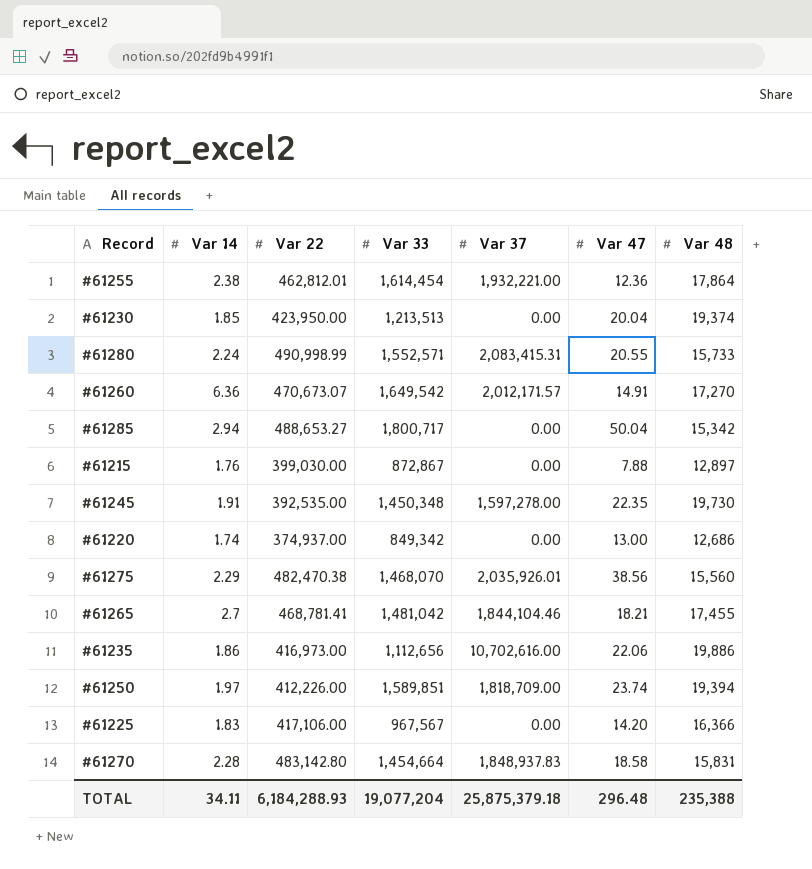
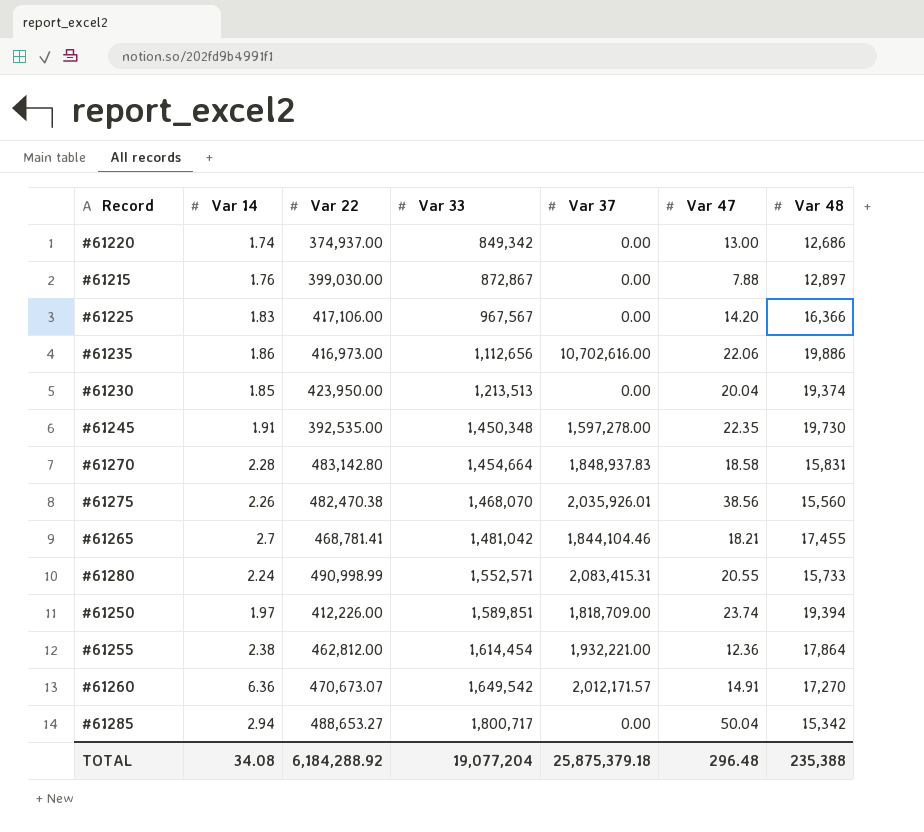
row order: none -> Var 33 ascending
#61275 | Var 14: 2.29 -> 2.26
#61255 | Var 22: 462,812.01 -> 462,812.00
TOTAL | Var 14: 34.11 -> 34.08
TOTAL | Var 22: 6,184,288.93 -> 6,184,288.92

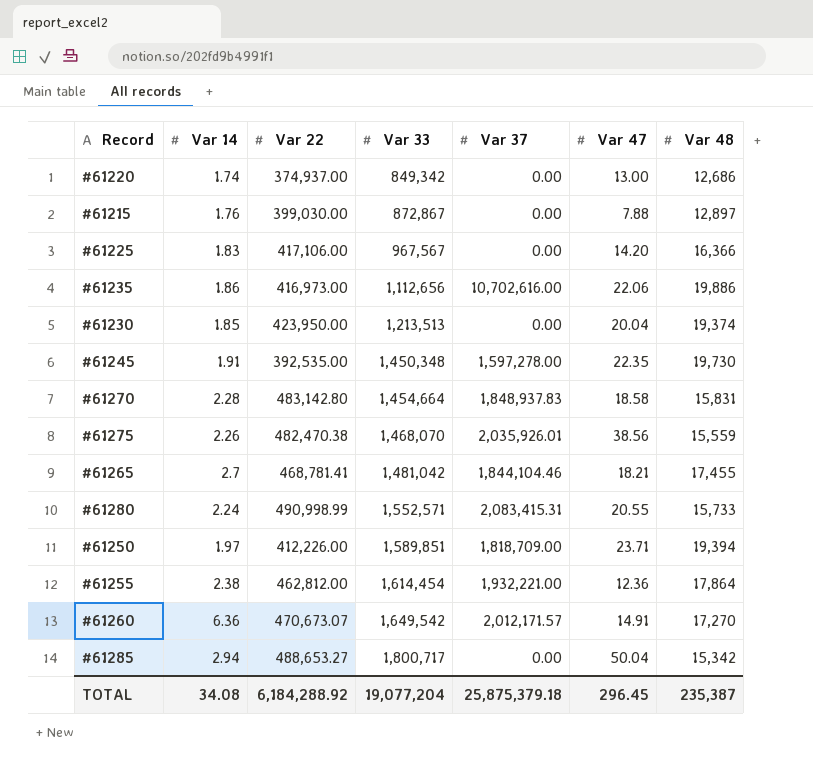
#61275 | Var 48: 15,560 -> 15,559
#61250 | Var 47: 23.74 -> 23.71
TOTAL | Var 47: 296.48 -> 296.45
TOTAL | Var 48: 235,388 -> 235,387

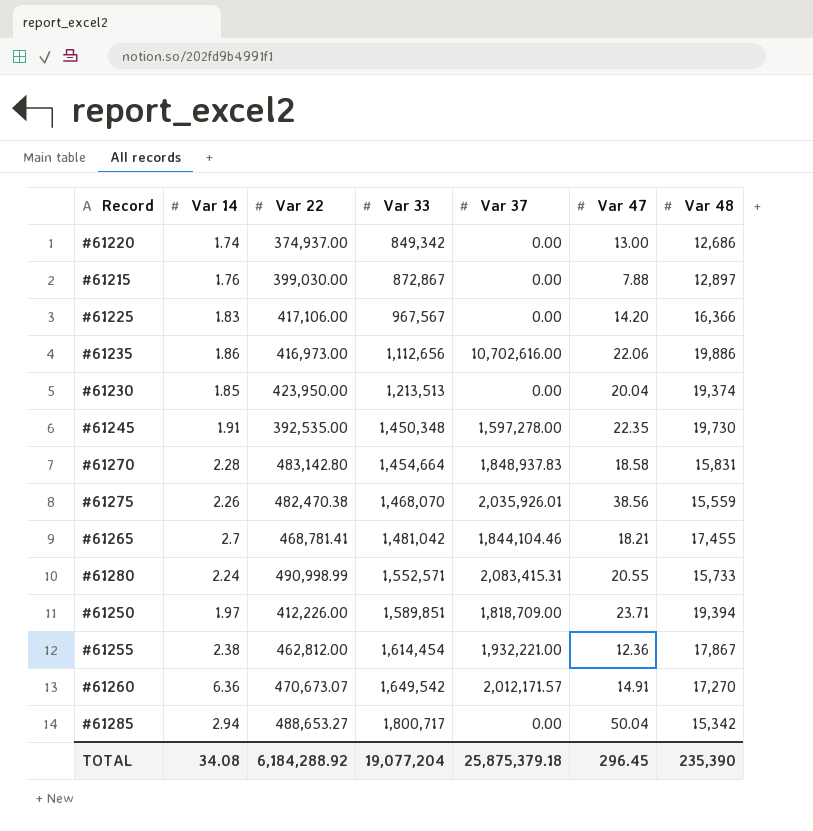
#61255 | Var 48: 17,864 -> 17,867
TOTAL | Var 48: 235,387 -> 235,390

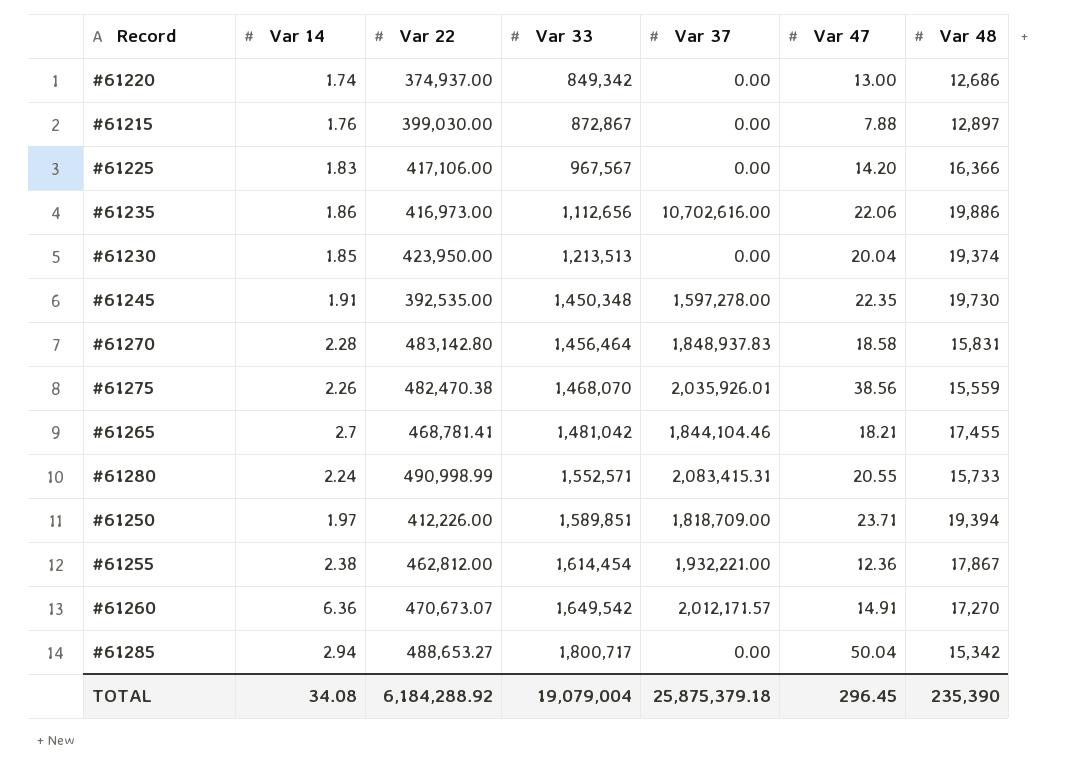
#61270 | Var 33: 1,454,664 -> 1,456,464
TOTAL | Var 33: 19,077,204 -> 19,079,004

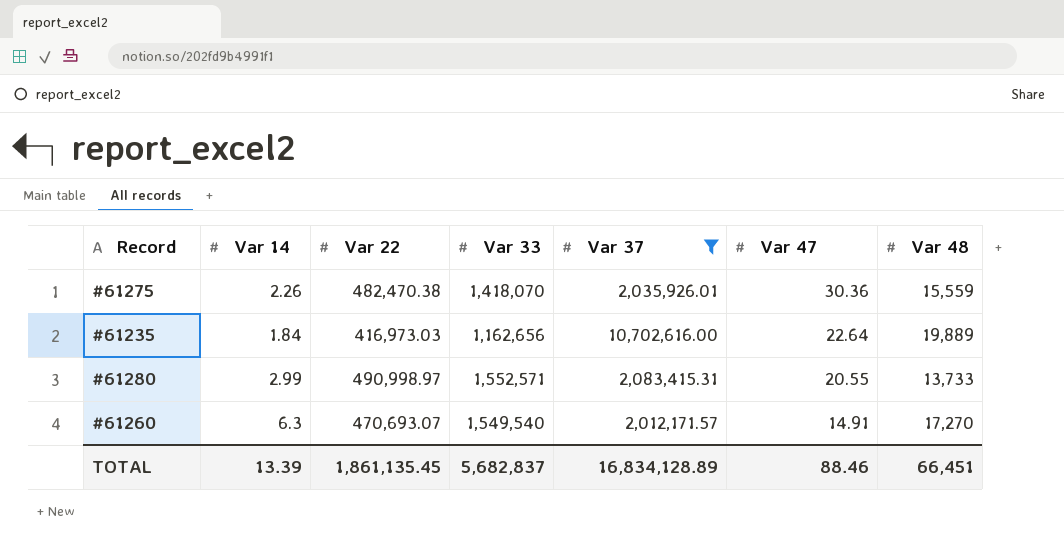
filter: none -> Var 37 >= 2,012,171.57
row order: Var 33 ascending -> Var 47 descending
#61275 | Var 33: 1,468,070 -> 1,418,070
#61275 | Var 47: 38.56 -> 30.36
#61235 | Var 14: 1.86 -> 1.84
#61235 | Var 22: 416,973.00 -> 416,973.03
#61235 | Var 33: 1,112,656 -> 1,162,656
#61235 | Var 47: 22.06 -> 22.64
#61235 | Var 48: 19,886 -> 19,889
#61280 | Var 14: 2.24 -> 2.99
#61280 | Var 22: 490,998.99 -> 490,998.97
#61280 | Var 48: 15,733 -> 13,733
#61260 | Var 14: 6.36 -> 6.3
#61260 | Var 22: 470,673.07 -> 470,693.07
#61260 | Var 33: 1,649,542 -> 1,549,540
TOTAL | Var 14: 34.08 -> 13.39
TOTAL | Var 22: 6,184,288.92 -> 1,861,135.45
TOTAL | Var 33: 19,079,004 -> 5,682,837
TOTAL | Var 37: 25,875,379.18 -> 16,834,128.89
TOTAL | Var 47: 296.45 -> 88.46
TOTAL | Var 48: 235,390 -> 66,451

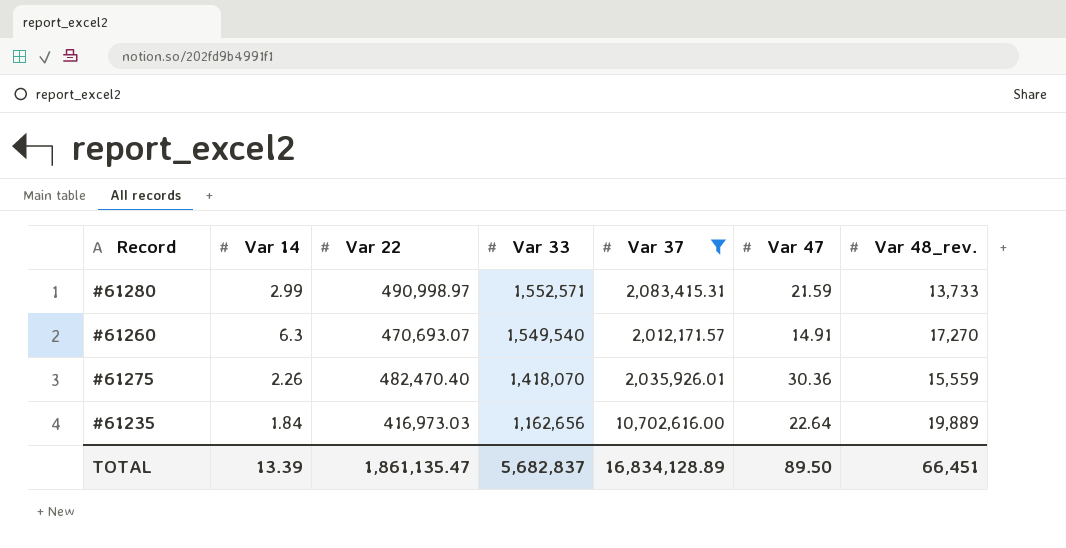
row order: Var 47 descending -> Var 33 descending
column name: Var 48 -> Var 48_rev.
#61280 | Var 47: 20.55 -> 21.59
#61275 | Var 22: 482,470.38 -> 482,470.40
TOTAL | Var 22: 1,861,135.45 -> 1,861,135.47
TOTAL | Var 47: 88.46 -> 89.50

